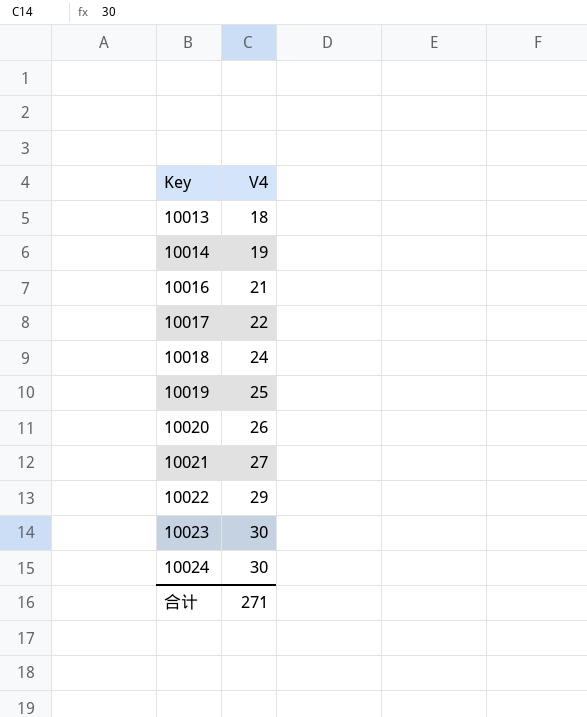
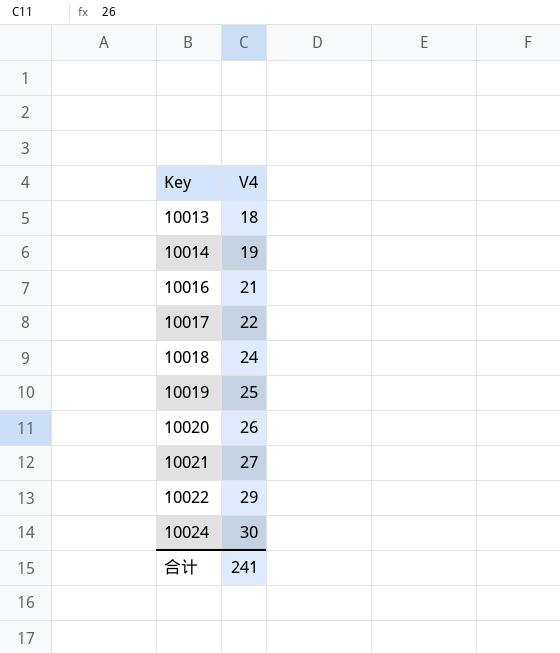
row 10023: 30 -> none
合计 | V4: 271 -> 241

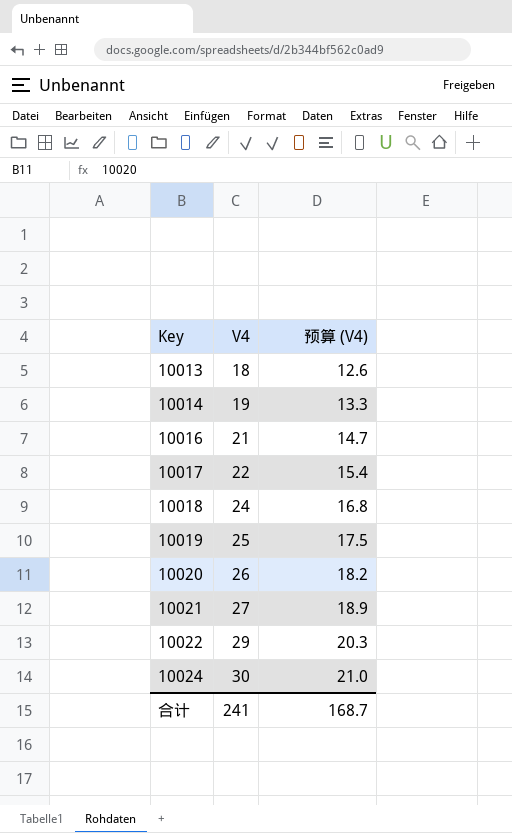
column 预算 (V4) | formula: none -> [V4] * 0.7

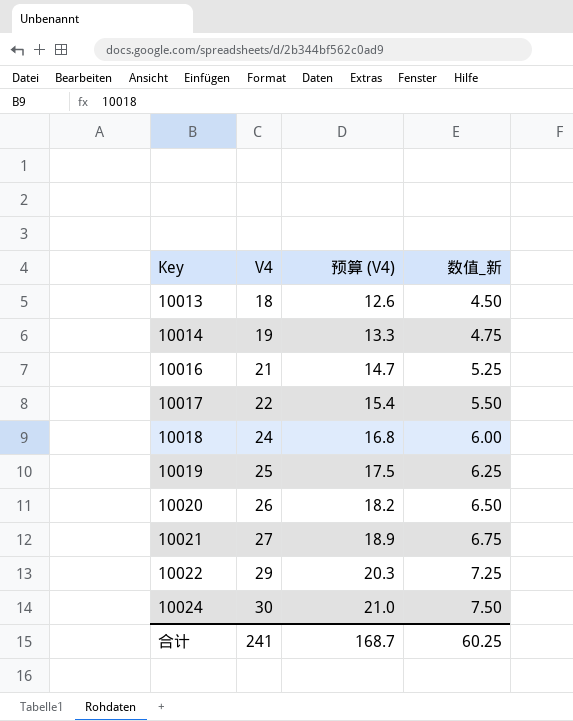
column 数值_新 | formula: none -> [V4] * 0.25

